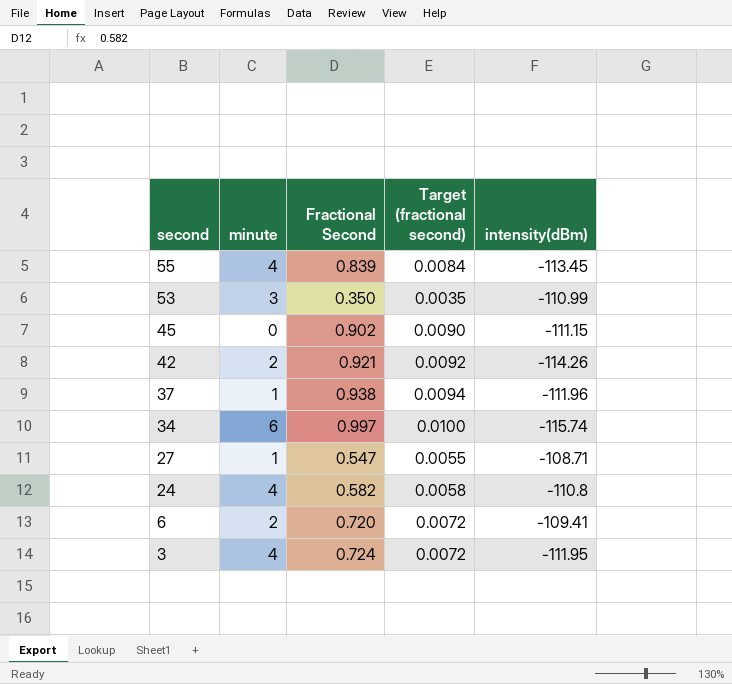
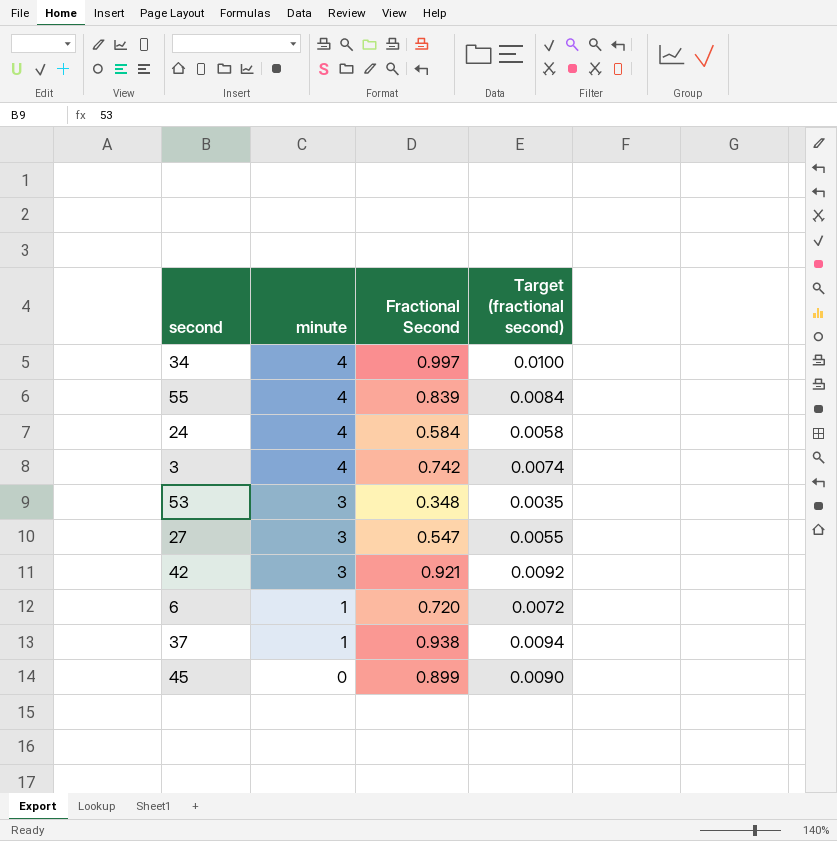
row order: second descending -> minute descending
column intensity(dBm) | position: 5 -> none
34 | minute: 6 -> 4
24 | Fractional Second: 0.582 -> 0.584
3 | Fractional Second: 0.724 -> 0.742
3 | Target (fractional second): 0.0072 -> 0.0074
53 | Fractional Second: 0.350 -> 0.348
27 | minute: 1 -> 3
42 | minute: 2 -> 3
6 | minute: 2 -> 1
45 | Fractional Second: 0.902 -> 0.899

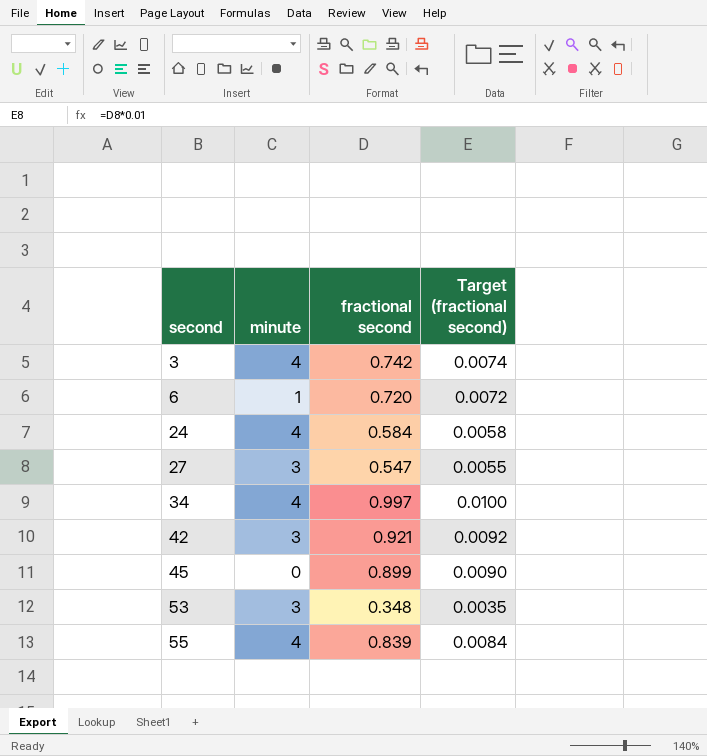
row order: minute descending -> second ascending
column name: Fractional Second -> fractional second
row 37: 1 | 0.938 | 0.0094 -> none

